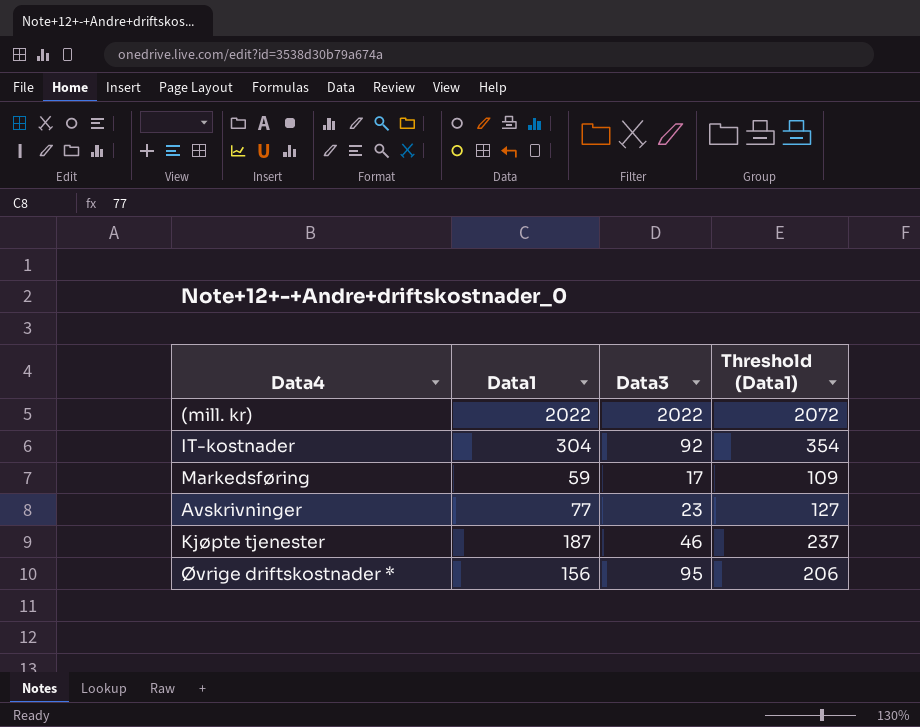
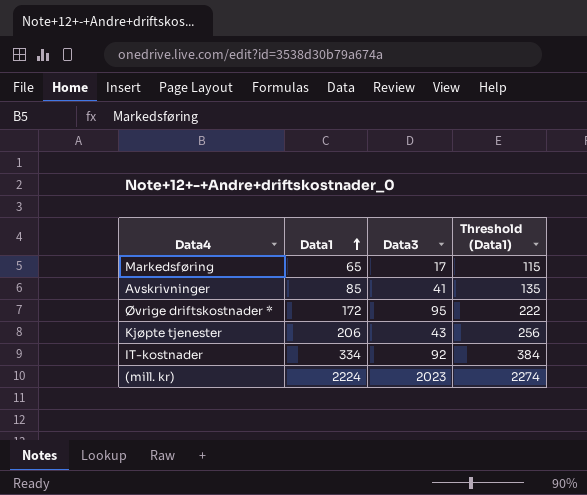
row order: none -> Data1 ascending
Markedsføring | Data1: 59 -> 65
Markedsføring | Threshold (Data1): 109 -> 115
Avskrivninger | Data1: 77 -> 85
Avskrivninger | Data3: 23 -> 41
Avskrivninger | Threshold (Data1): 127 -> 135
Øvrige driftskostnader * | Data1: 156 -> 172
Øvrige driftskostnader * | Threshold (Data1): 206 -> 222
Kjøpte tjenester | Data1: 187 -> 206
Kjøpte tjenester | Data3: 46 -> 43
Kjøpte tjenester | Threshold (Data1): 237 -> 256
IT-kostnader | Data1: 304 -> 334
IT-kostnader | Threshold (Data1): 354 -> 384
(mill. kr) | Data1: 2022 -> 2224
(mill. kr) | Data3: 2022 -> 2023
(mill. kr) | Threshold (Data1): 2072 -> 2274

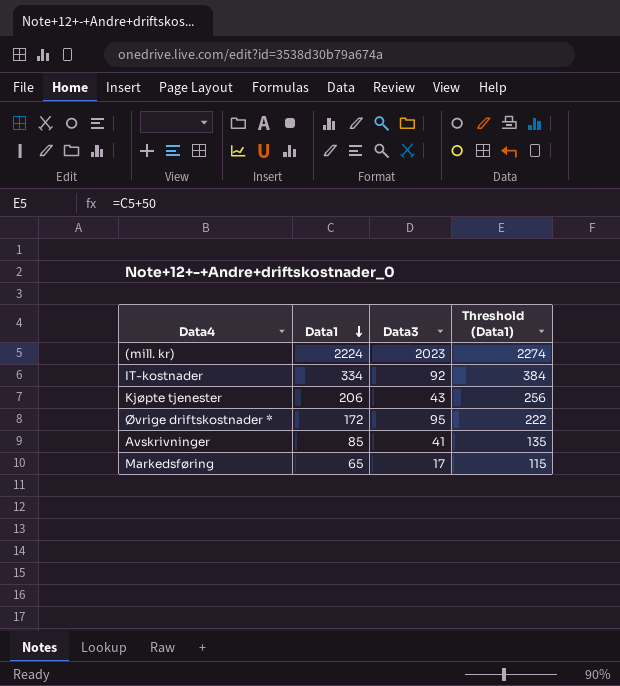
row order: Data1 ascending -> Data1 descending

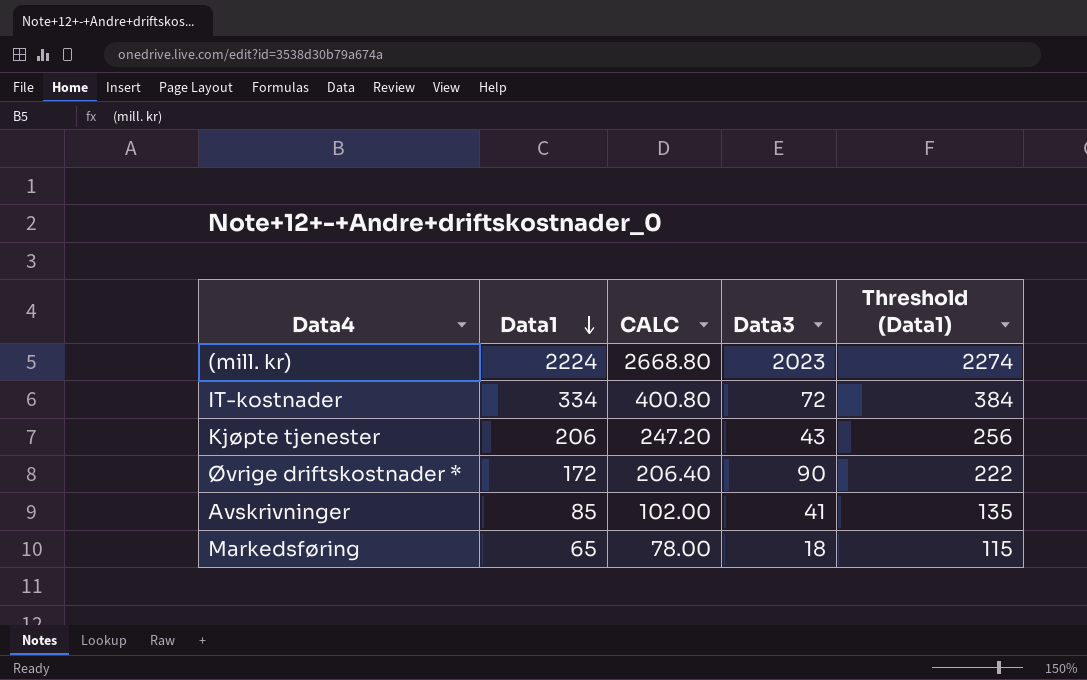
column CALC | formula: none -> [Data1] * 1.2
IT-kostnader | Data3: 92 -> 72
Øvrige driftskostnader * | Data3: 95 -> 90
Markedsføring | Data3: 17 -> 18

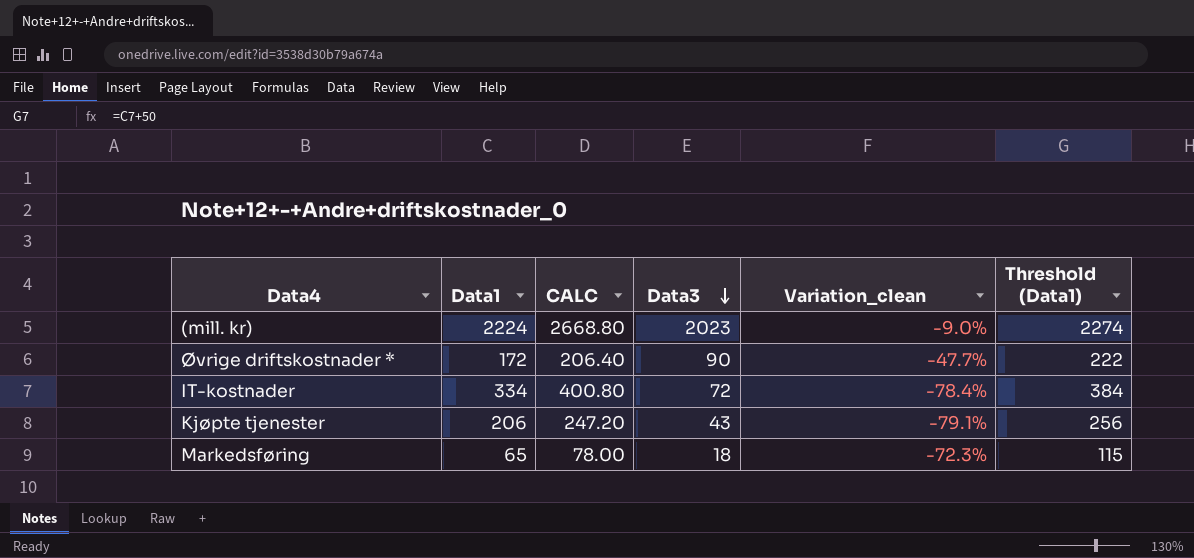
row order: Data1 descending -> Data3 descending
column Variation_clean | formula: none -> ([Data3] - [Data1]) / [Data1]
row Avskrivninger: 85 | 102.00 | 41 | 135 -> none

